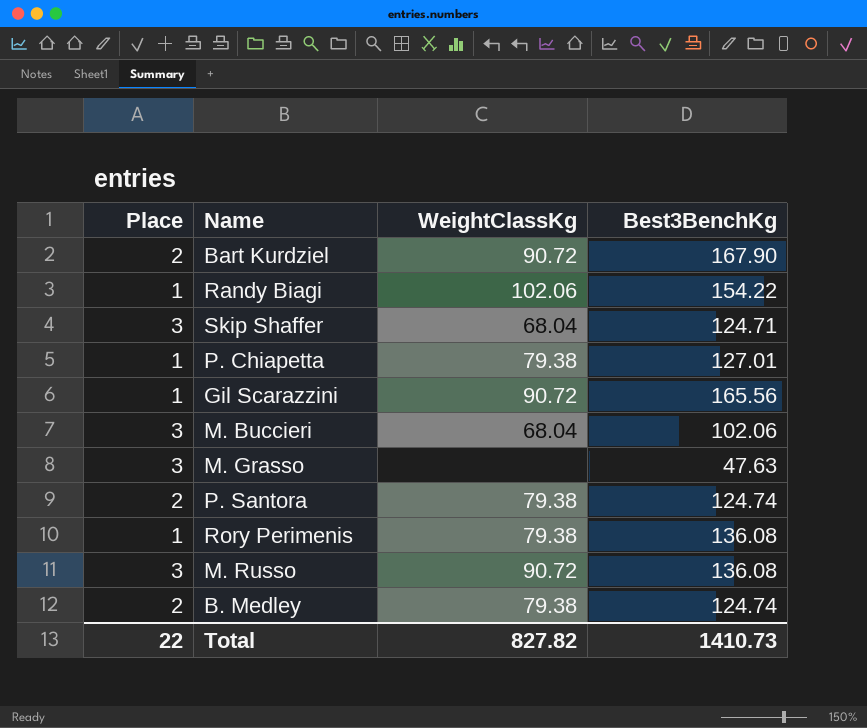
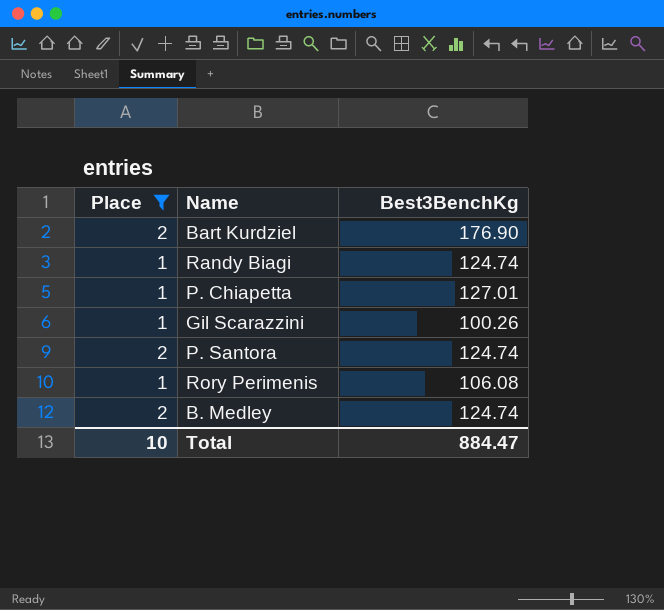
filter: none -> Place != 3
column WeightClassKg | position: 3 -> none
Bart Kurdziel | Best3BenchKg: 167.90 -> 176.90
Randy Biagi | Best3BenchKg: 154.22 -> 124.74
Gil Scarazzini | Best3BenchKg: 165.56 -> 100.26
Rory Perimenis | Best3BenchKg: 136.08 -> 106.08
Total | Place: 22 -> 10
Total | Best3BenchKg: 1410.73 -> 884.47

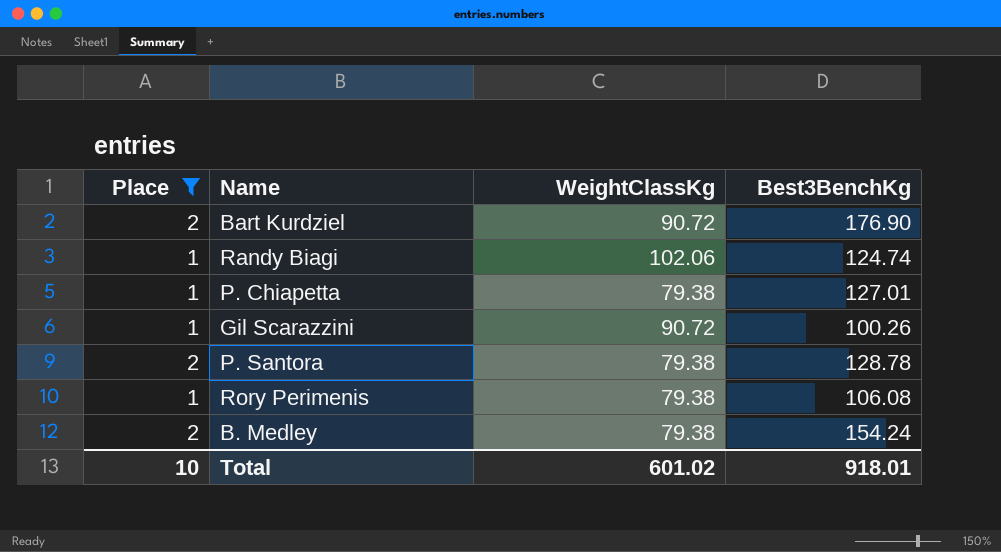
column WeightClassKg | position: none -> 3
P. Santora | Best3BenchKg: 124.74 -> 128.78
B. Medley | Best3BenchKg: 124.74 -> 154.24
Total | Best3BenchKg: 884.47 -> 918.01

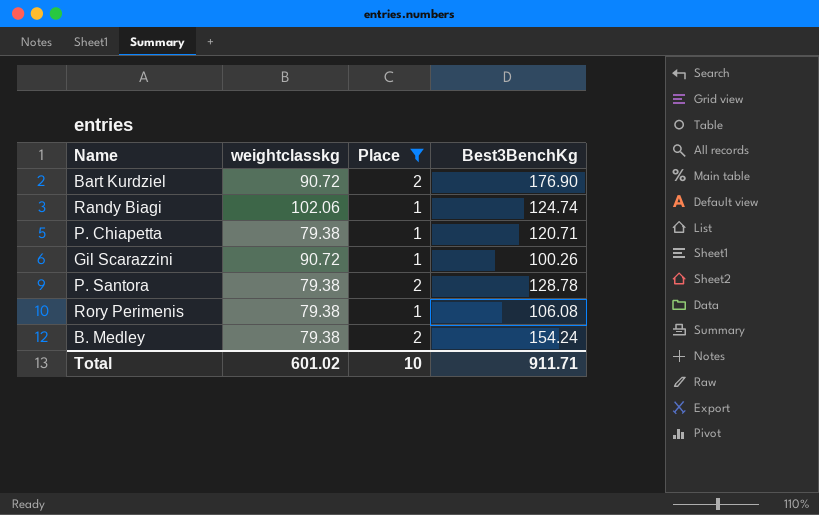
column name: WeightClassKg -> weightclasskg
column Place | position: 1 -> 3
P. Chiapetta | Best3BenchKg: 127.01 -> 120.71
Total | Best3BenchKg: 918.01 -> 911.71

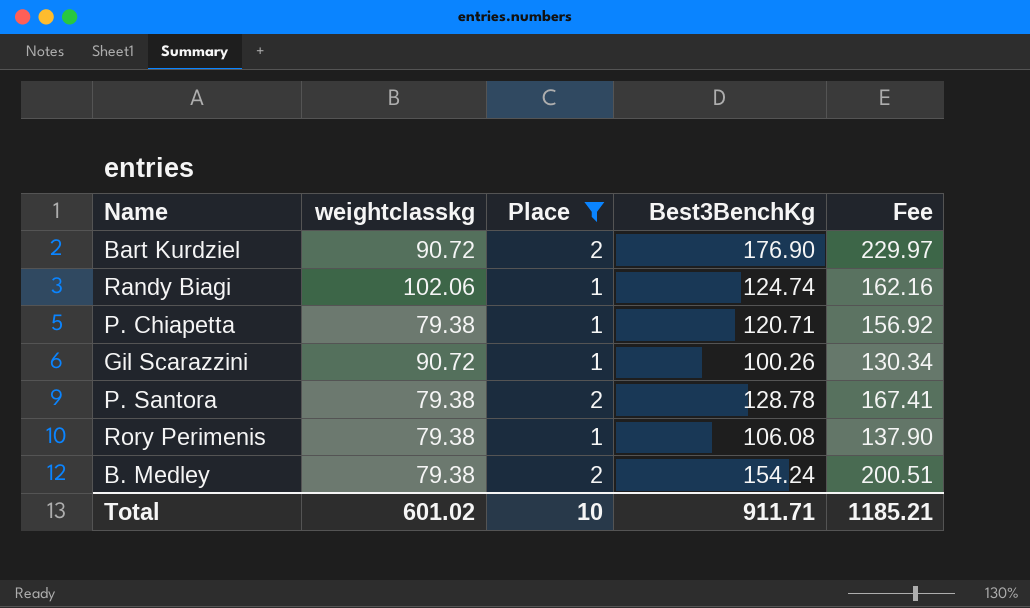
column Fee | formula: none -> [Best3BenchKg] * 1.3

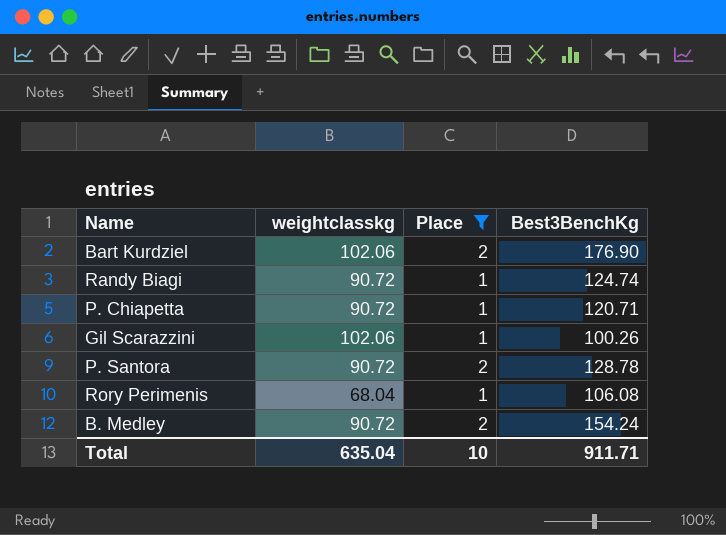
column Fee | formula: [Best3BenchKg] * 1.3 -> none
Bart Kurdziel | weightclasskg: 90.72 -> 102.06
Randy Biagi | weightclasskg: 102.06 -> 90.72
P. Chiapetta | weightclasskg: 79.38 -> 90.72
Gil Scarazzini | weightclasskg: 90.72 -> 102.06
P. Santora | weightclasskg: 79.38 -> 90.72
Rory Perimenis | weightclasskg: 79.38 -> 68.04
B. Medley | weightclasskg: 79.38 -> 90.72
Total | weightclasskg: 601.02 -> 635.04

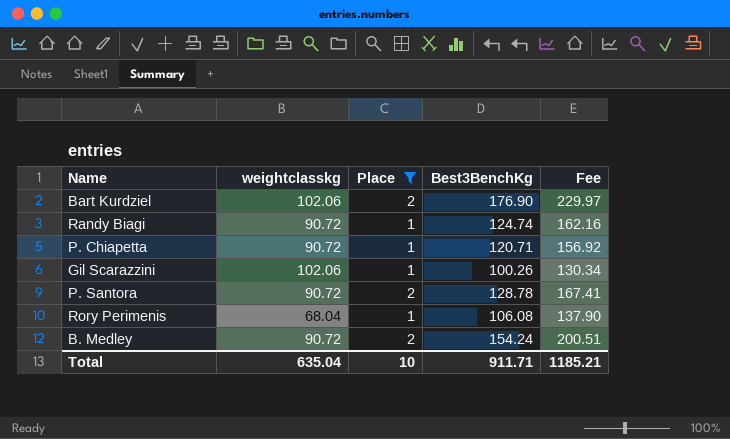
column Fee | formula: none -> [Best3BenchKg] * 1.3

